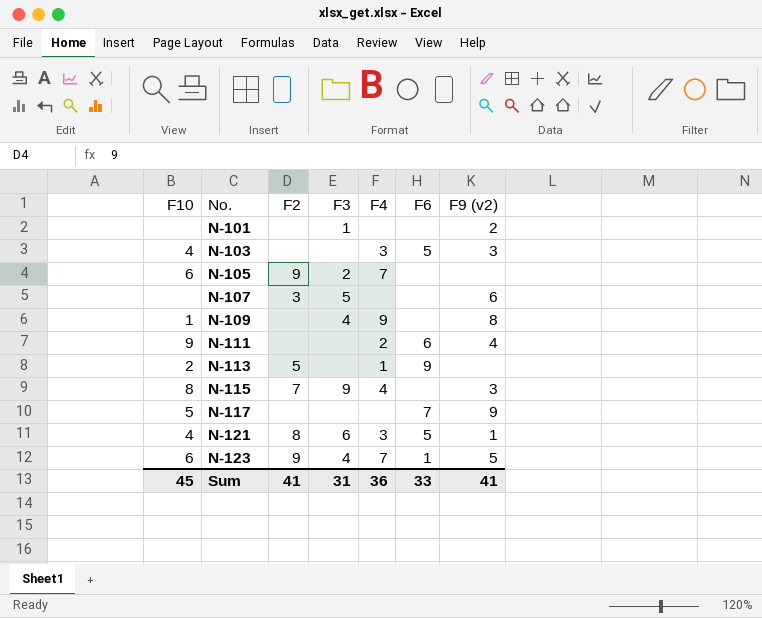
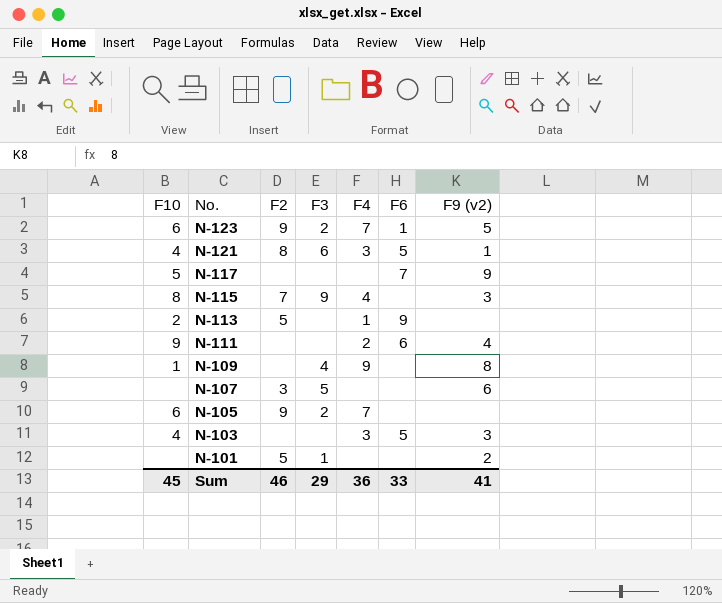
row order: No. ascending -> No. descending
N-123 | F3: 4 -> 2
N-101 | F2: none -> 5
Sum | F2: 41 -> 46
Sum | F3: 31 -> 29

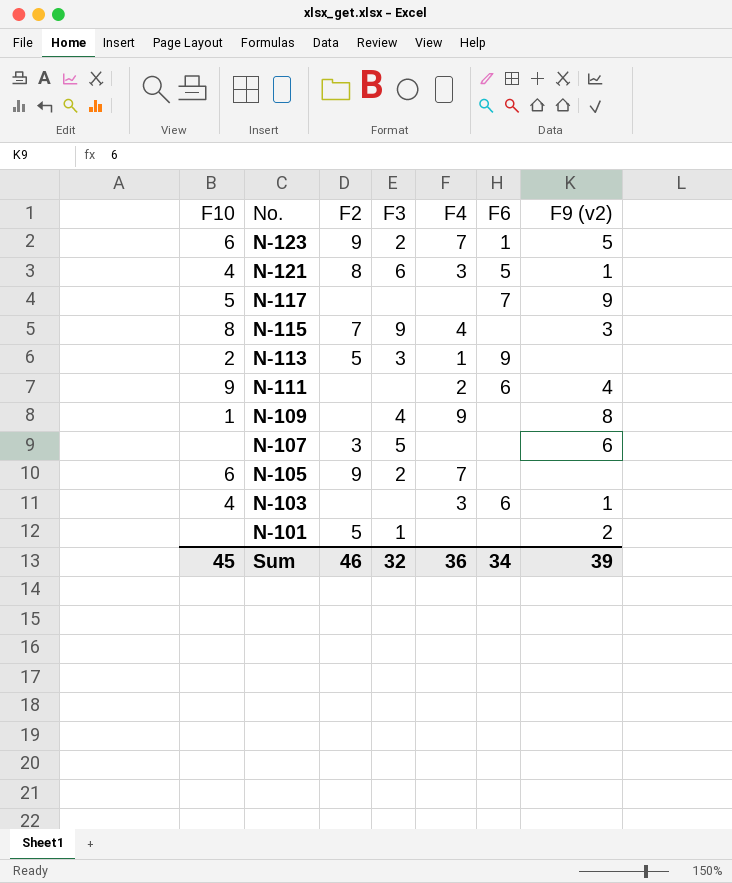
N-113 | F3: none -> 3
N-103 | F6: 5 -> 6
N-103 | F9 (v2): 3 -> 1
Sum | F3: 29 -> 32
Sum | F6: 33 -> 34
Sum | F9 (v2): 41 -> 39

